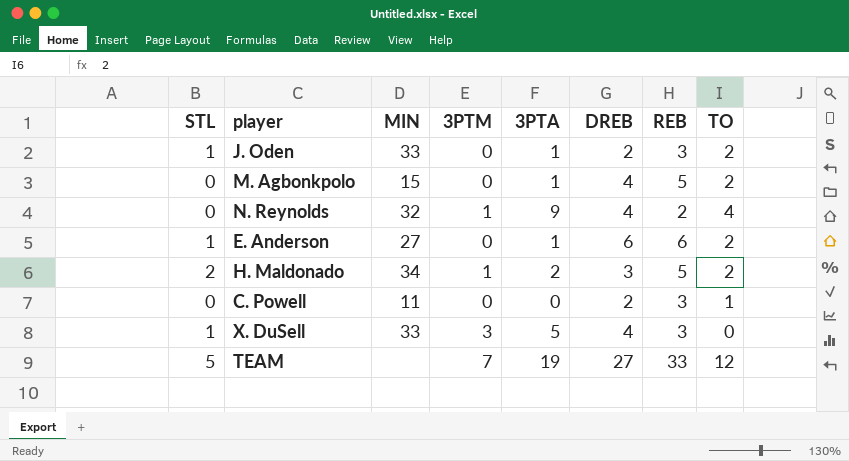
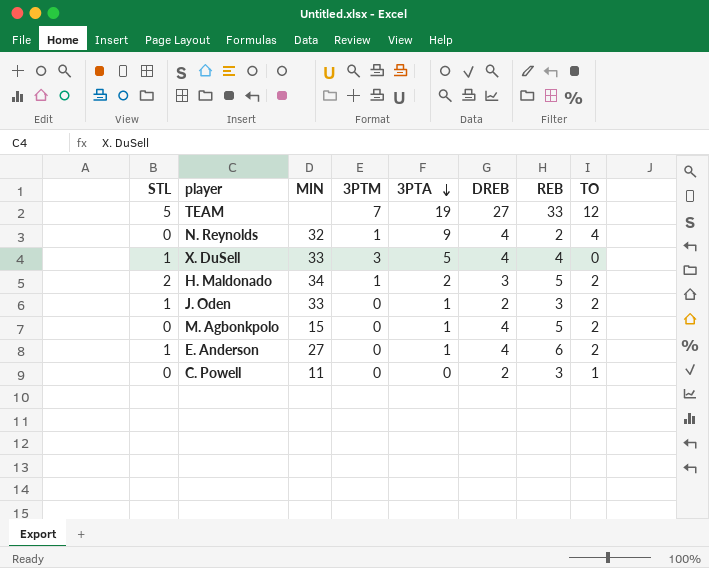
row order: none -> 3PTA descending
X. DuSell | REB: 3 -> 4
E. Anderson | DREB: 6 -> 4

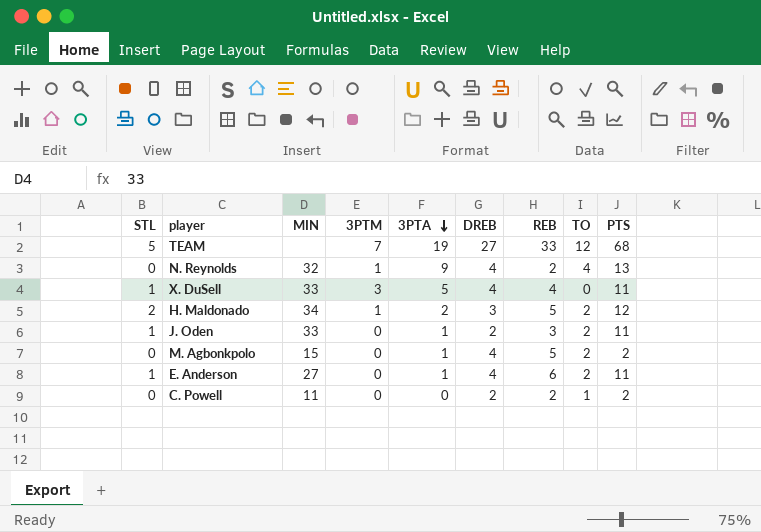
column PTS | position: none -> 9
C. Powell | REB: 3 -> 2

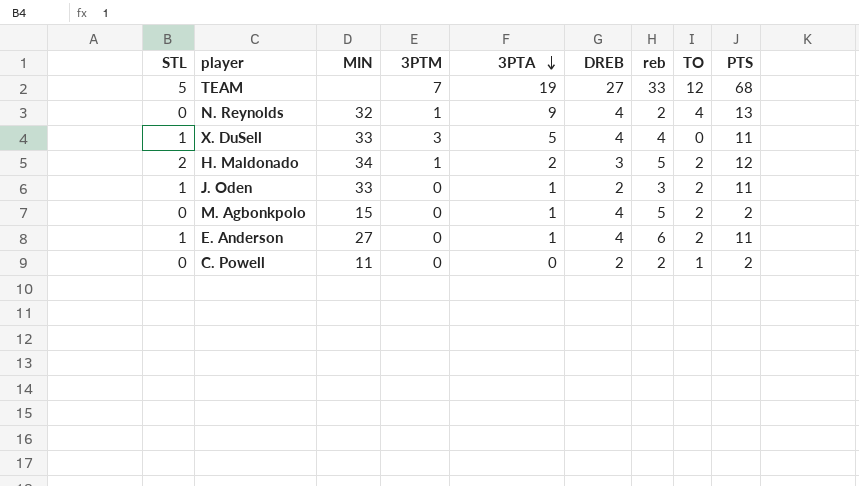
column name: REB -> reb

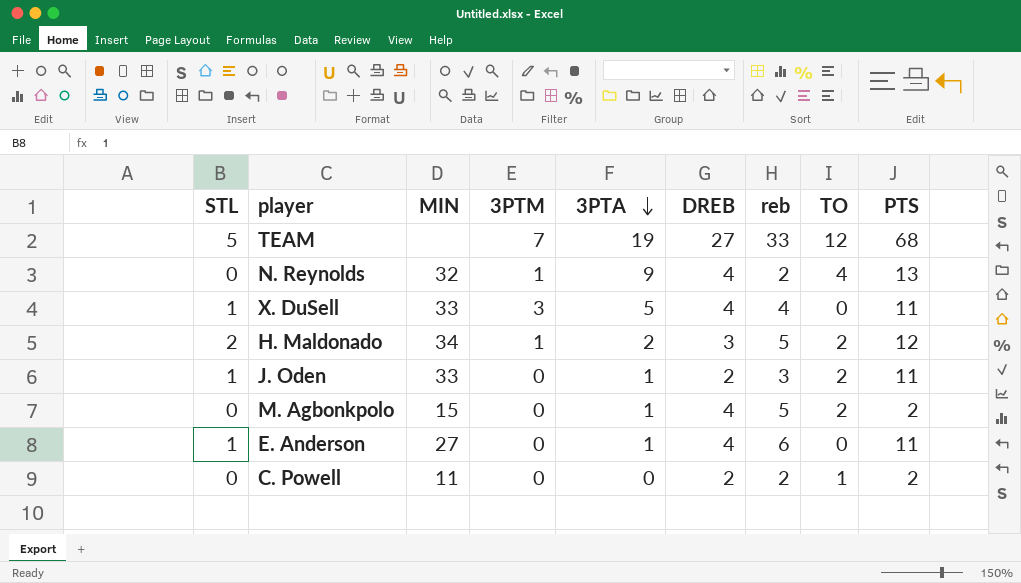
E. Anderson | TO: 2 -> 0

